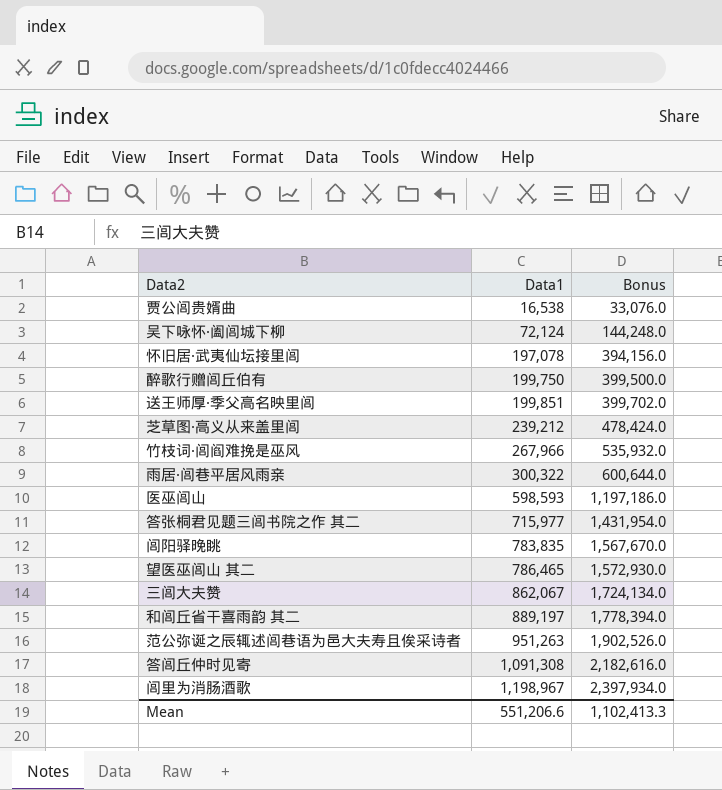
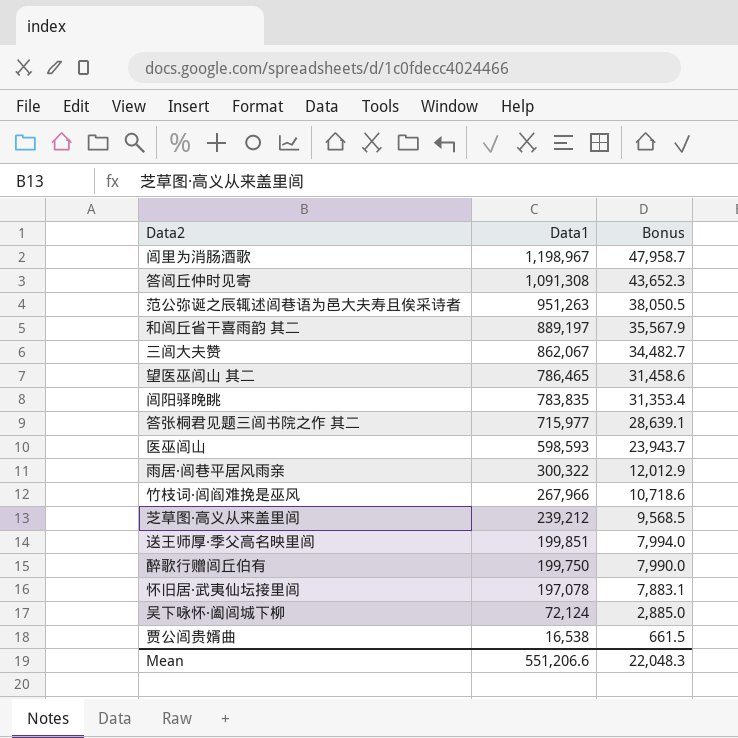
row order: Data1 ascending -> Data1 descending
column Bonus | formula: [Data1] * 2 -> [Data1] * 0.04
Mean | Bonus: 1,102,413.3 -> 22,048.3

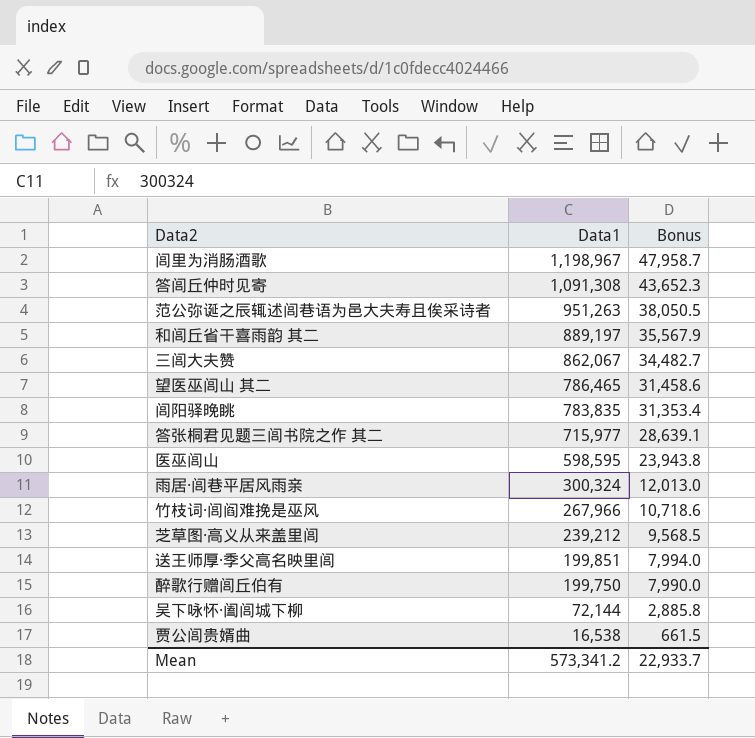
row 怀旧居·武夷仙坛接里闾: 197,078 | 7,883.1 -> none
医巫闾山 | Data1: 598,593 -> 598,595
医巫闾山 | Bonus: 23,943.7 -> 23,943.8
雨居·闾巷平居风雨亲 | Data1: 300,322 -> 300,324
雨居·闾巷平居风雨亲 | Bonus: 12,012.9 -> 12,013.0
吴下咏怀·阖闾城下柳 | Data1: 72,124 -> 72,144
吴下咏怀·阖闾城下柳 | Bonus: 2,885.0 -> 2,885.8
Mean | Data1: 551,206.6 -> 573,341.2
Mean | Bonus: 22,048.3 -> 22,933.7

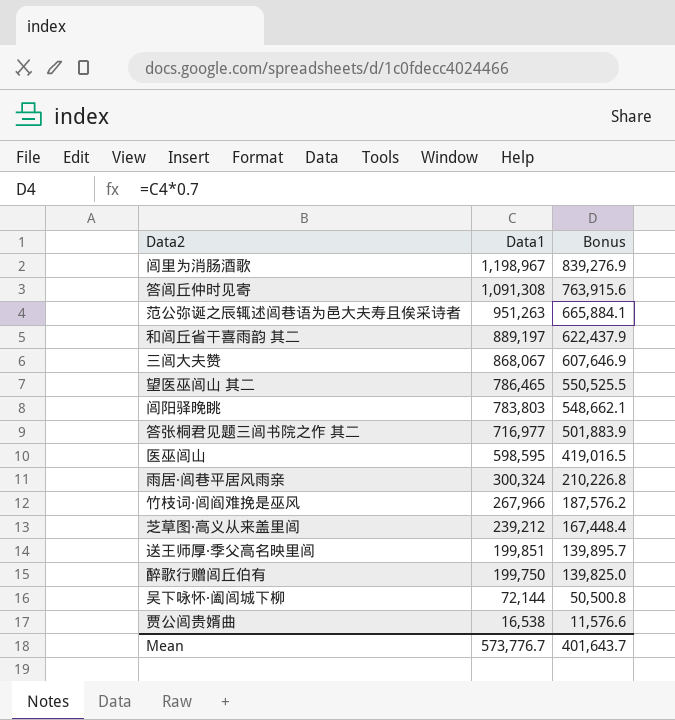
column Bonus | formula: [Data1] * 0.04 -> [Data1] * 0.7
三闾大夫赞 | Data1: 862,067 -> 868,067
闾阳驿晚眺 | Data1: 783,835 -> 783,803
答张桐君见题三闾书院之作 其二 | Data1: 715,977 -> 716,977
Mean | Data1: 573,341.2 -> 573,776.7
Mean | Bonus: 22,933.7 -> 401,643.7

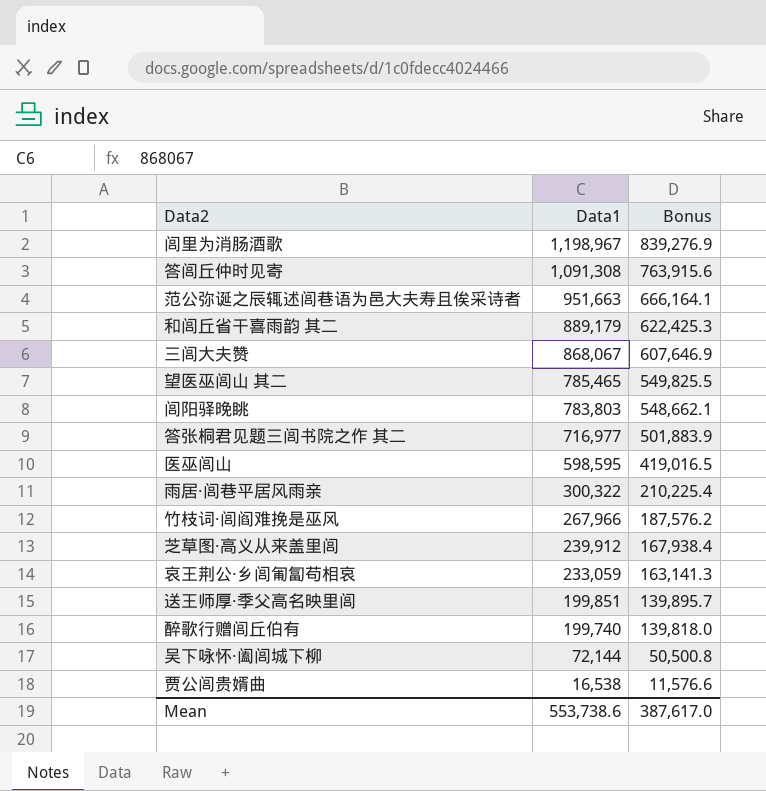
范公弥诞之辰辄述闾巷语为邑大夫寿且俟采诗者 | Data1: 951,263 -> 951,663
范公弥诞之辰辄述闾巷语为邑大夫寿且俟采诗者 | Bonus: 665,884.1 -> 666,164.1
和闾丘省干喜雨韵 其二 | Data1: 889,197 -> 889,179
和闾丘省干喜雨韵 其二 | Bonus: 622,437.9 -> 622,425.3
望医巫闾山 其二 | Data1: 786,465 -> 785,465
望医巫闾山 其二 | Bonus: 550,525.5 -> 549,825.5
雨居·闾巷平居风雨亲 | Data1: 300,324 -> 300,322
雨居·闾巷平居风雨亲 | Bonus: 210,226.8 -> 210,225.4
芝草图·高义从来盖里闾 | Data1: 239,212 -> 239,912
芝草图·高义从来盖里闾 | Bonus: 167,448.4 -> 167,938.4
row 哀王荆公·乡闾匍匐苟相哀: none -> 233,059 | 163,141.3
醉歌行赠闾丘伯有 | Data1: 199,750 -> 199,740
醉歌行赠闾丘伯有 | Bonus: 139,825.0 -> 139,818.0
Mean | Data1: 573,776.7 -> 553,738.6
Mean | Bonus: 401,643.7 -> 387,617.0

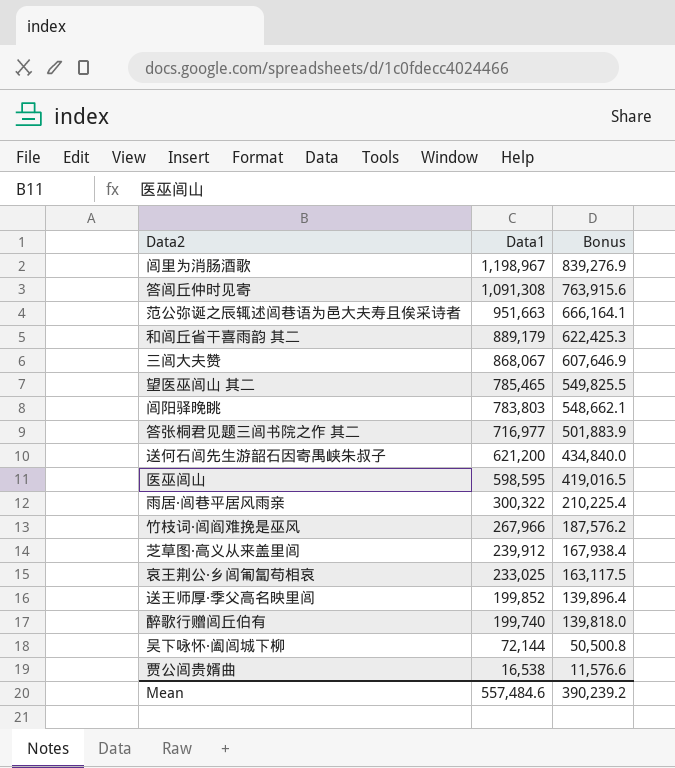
row 送何石闾先生游韶石因寄禺峡朱叔子: none -> 621,200 | 434,840.0
哀王荆公·乡闾匍匐苟相哀 | Data1: 233,059 -> 233,025
哀王荆公·乡闾匍匐苟相哀 | Bonus: 163,141.3 -> 163,117.5
送王师厚·季父高名映里闾 | Data1: 199,851 -> 199,852
送王师厚·季父高名映里闾 | Bonus: 139,895.7 -> 139,896.4
Mean | Data1: 553,738.6 -> 557,484.6
Mean | Bonus: 387,617.0 -> 390,239.2

